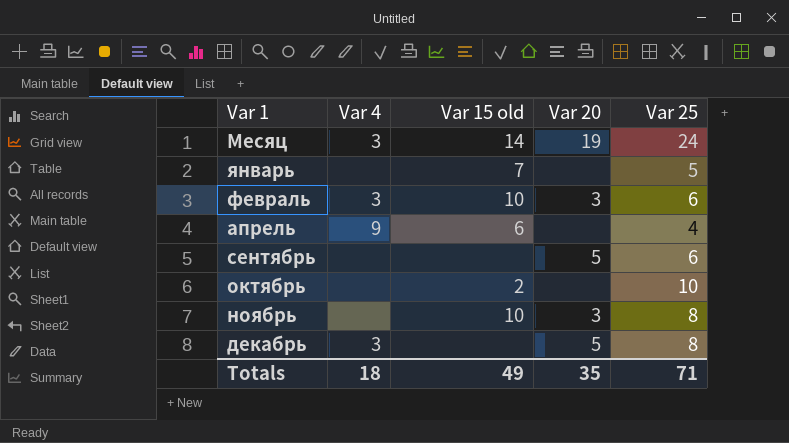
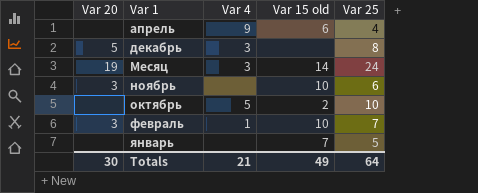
row order: none -> Var 1 ascending
column Var 20 | position: 4 -> 1
row сентябрь: none | none | 5 | 6 -> none
ноябрь | Var 25: 8 -> 6
октябрь | Var 4: none -> 5
февраль | Var 4: 3 -> 1
февраль | Var 25: 6 -> 7
Totals | Var 20: 35 -> 30
Totals | Var 4: 18 -> 21
Totals | Var 25: 71 -> 64

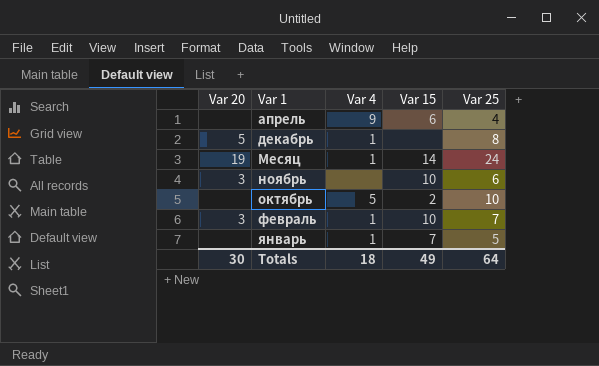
column name: Var 15 old -> Var 15
декабрь | Var 4: 3 -> 1
Месяц | Var 4: 3 -> 1
январь | Var 4: none -> 1
Totals | Var 4: 21 -> 18

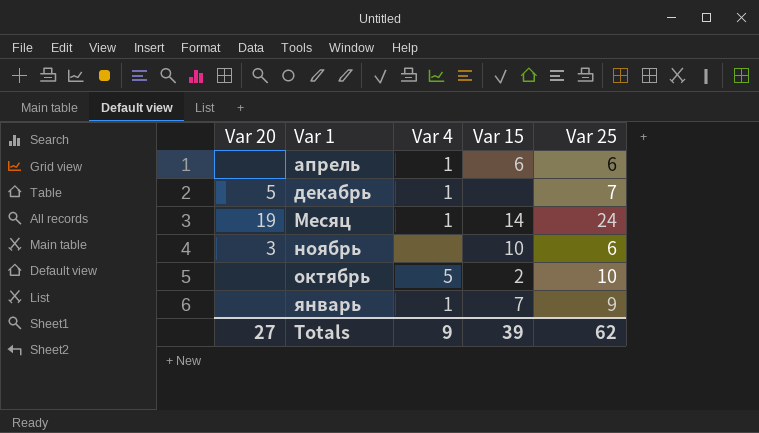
row февраль: 3 | 1 | 10 | 7 -> none
апрель | Var 4: 9 -> 1
апрель | Var 25: 4 -> 6
декабрь | Var 25: 8 -> 7
январь | Var 25: 5 -> 9
Totals | Var 20: 30 -> 27
Totals | Var 4: 18 -> 9
Totals | Var 15: 49 -> 39
Totals | Var 25: 64 -> 62

